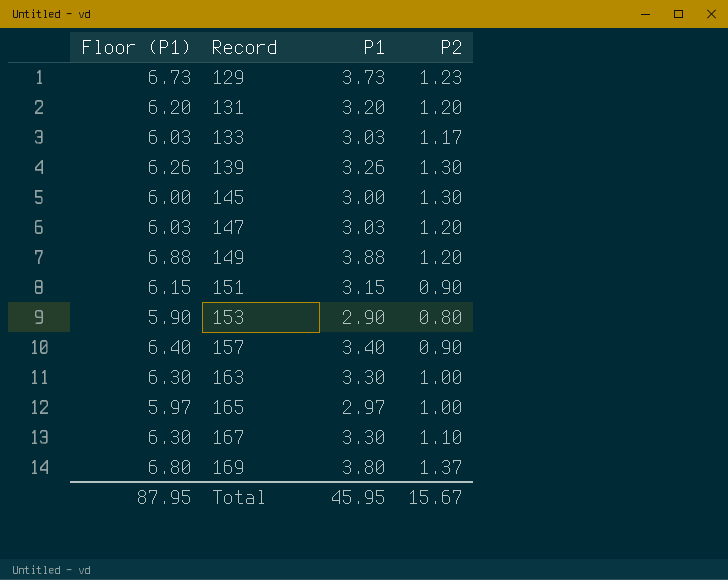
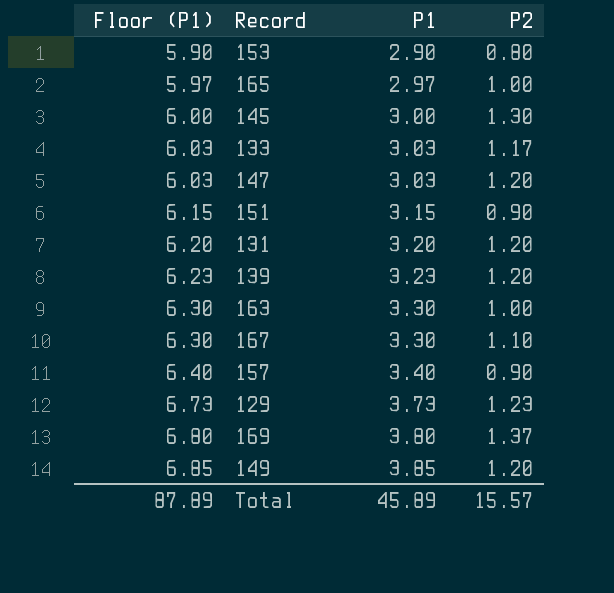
row order: Record ascending -> Floor (P1) ascending
139 | Floor (P1): 6.26 -> 6.23
139 | P1: 3.26 -> 3.23
139 | P2: 1.30 -> 1.20
149 | Floor (P1): 6.88 -> 6.85
149 | P1: 3.88 -> 3.85
Total | Floor (P1): 87.95 -> 87.89
Total | P1: 45.95 -> 45.89
Total | P2: 15.67 -> 15.57

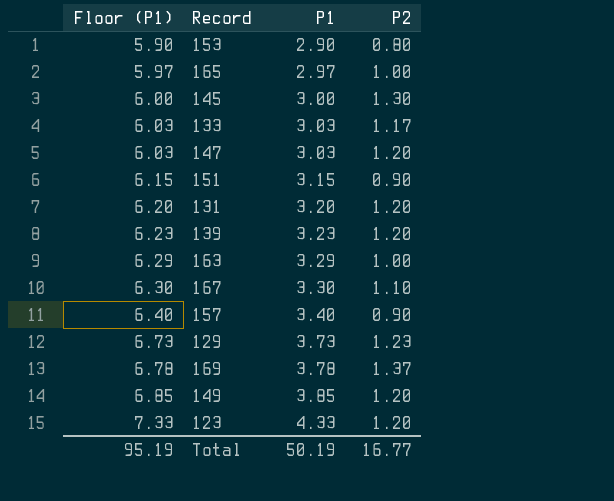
163 | Floor (P1): 6.30 -> 6.29
163 | P1: 3.30 -> 3.29
169 | Floor (P1): 6.80 -> 6.78
169 | P1: 3.80 -> 3.78
row 123: none -> 7.33 | 4.33 | 1.20
Total | Floor (P1): 87.89 -> 95.19
Total | P1: 45.89 -> 50.19
Total | P2: 15.57 -> 16.77

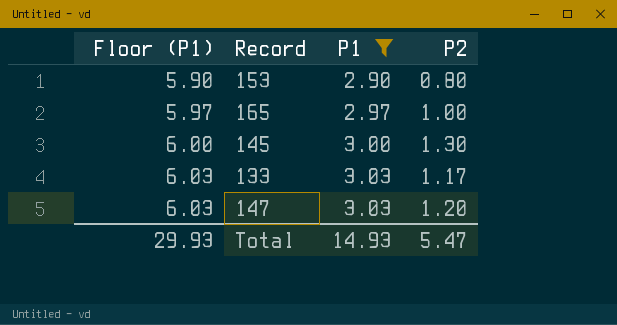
filter: none -> P1 <= 3.03
Total | Floor (P1): 95.19 -> 29.93
Total | P1: 50.19 -> 14.93
Total | P2: 16.77 -> 5.47

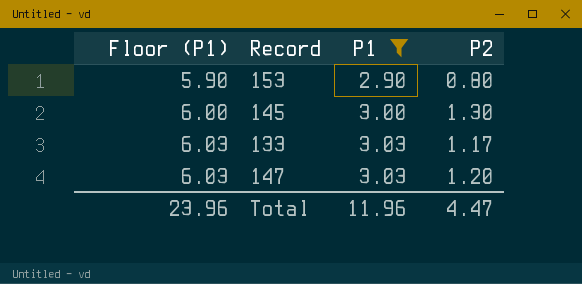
row 165: 5.97 | 2.97 | 1.00 -> none
Total | Floor (P1): 29.93 -> 23.96
Total | P1: 14.93 -> 11.96
Total | P2: 5.47 -> 4.47

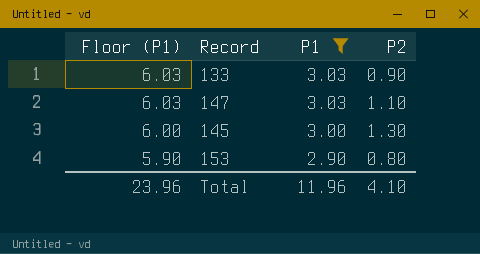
row order: Floor (P1) ascending -> Floor (P1) descending
133 | P2: 1.17 -> 0.90
147 | P2: 1.20 -> 1.10
Total | P2: 4.47 -> 4.10

